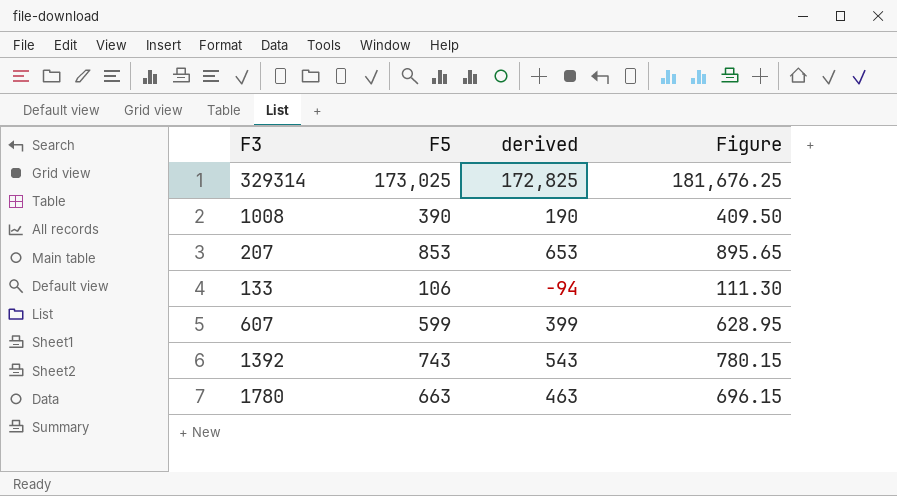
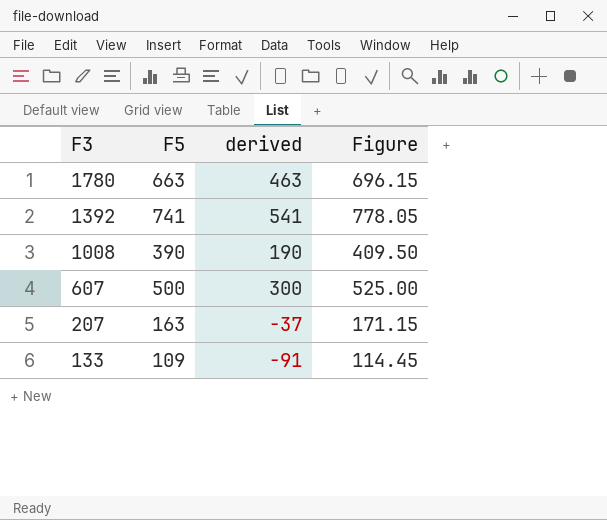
row order: none -> F3 descending
row 329314: 173,025 | 172,825 | 181,676.25 -> none
1392 | F5: 743 -> 741
1392 | derived: 543 -> 541
1392 | Figure: 780.15 -> 778.05
607 | F5: 599 -> 500
607 | derived: 399 -> 300
607 | Figure: 628.95 -> 525.00
207 | F5: 853 -> 163
207 | derived: 653 -> -37
207 | Figure: 895.65 -> 171.15
133 | F5: 106 -> 109
133 | derived: -94 -> -91
133 | Figure: 111.30 -> 114.45

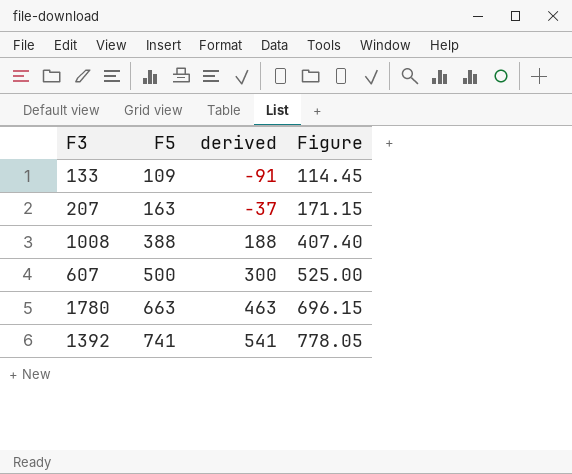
row order: F3 descending -> F5 ascending
1008 | F5: 390 -> 388
1008 | derived: 190 -> 188
1008 | Figure: 409.50 -> 407.40

